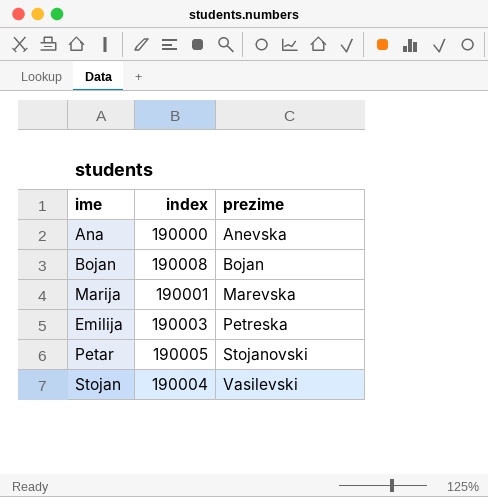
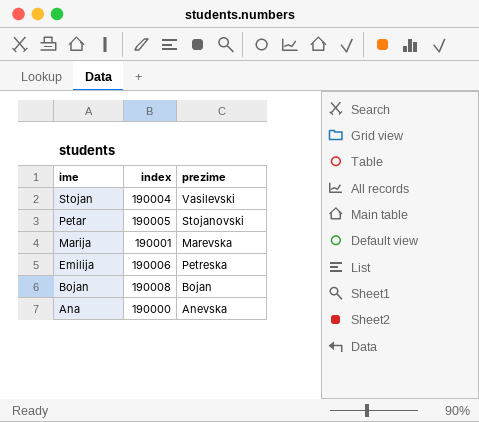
row order: prezime ascending -> ime descending
Emilija | index: 190003 -> 190006

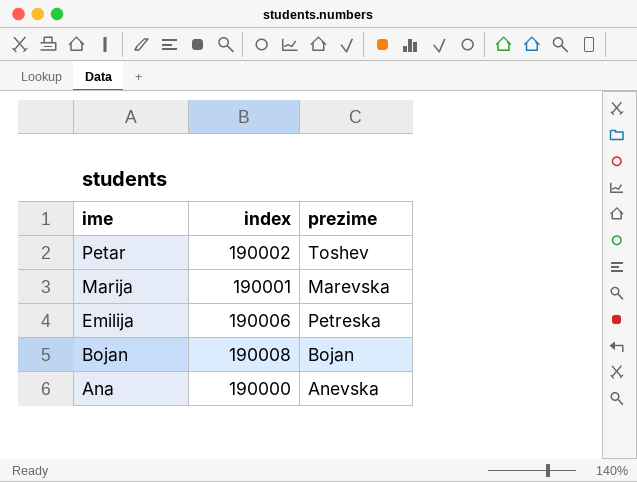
row Stojan: 190004 | Vasilevski -> none
Petar | index: 190005 -> 190002
Petar | prezime: Stojanovski -> Toshev

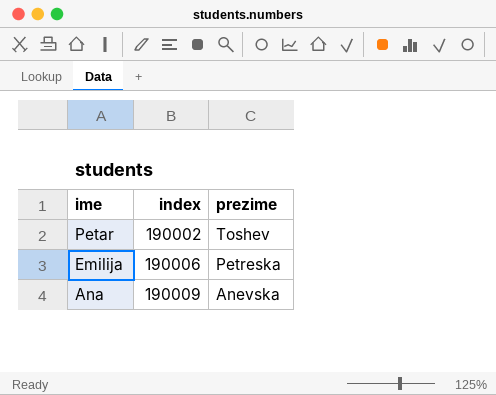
row Marija: 190001 | Marevska -> none
row Bojan: 190008 | Bojan -> none
Ana | index: 190000 -> 190009

